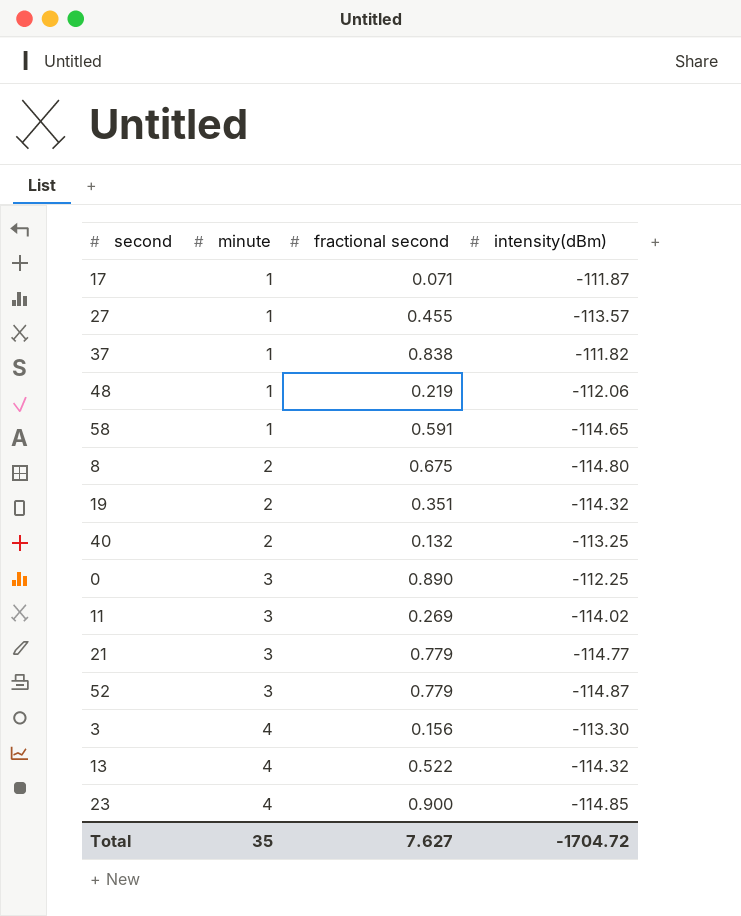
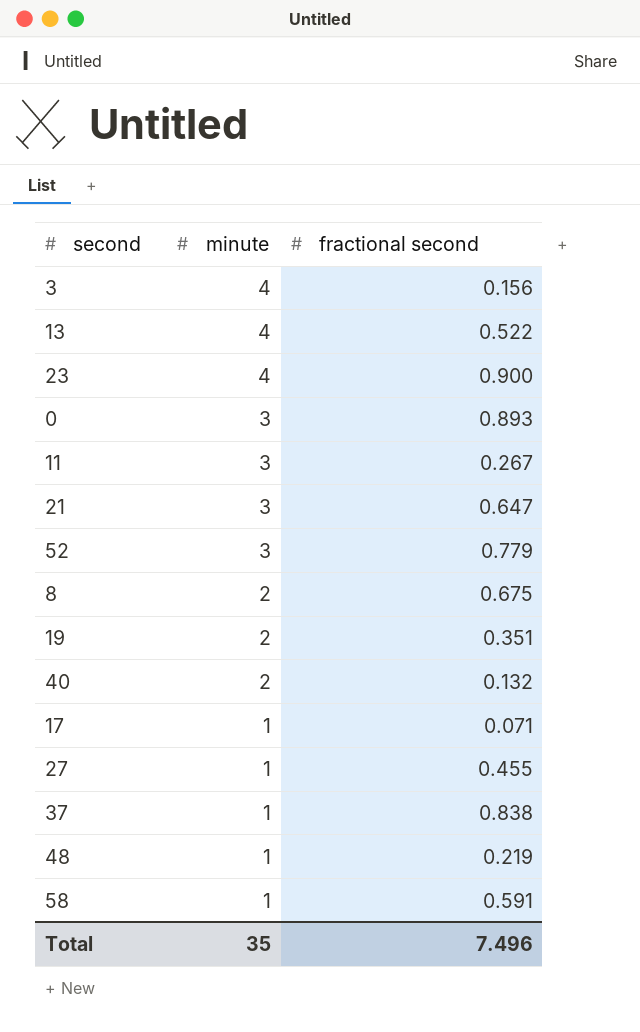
row order: minute ascending -> minute descending
column intensity(dBm) | position: 4 -> none
0 | fractional second: 0.890 -> 0.893
11 | fractional second: 0.269 -> 0.267
21 | fractional second: 0.779 -> 0.647
Total | fractional second: 7.627 -> 7.496

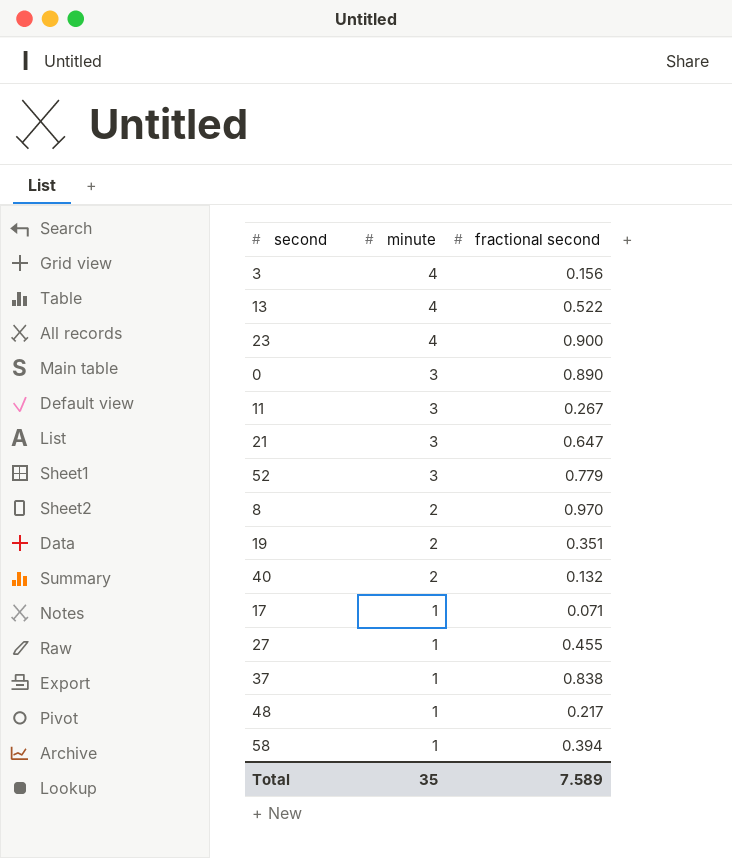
0 | fractional second: 0.893 -> 0.890
8 | fractional second: 0.675 -> 0.970
48 | fractional second: 0.219 -> 0.217
58 | fractional second: 0.591 -> 0.394
Total | fractional second: 7.496 -> 7.589

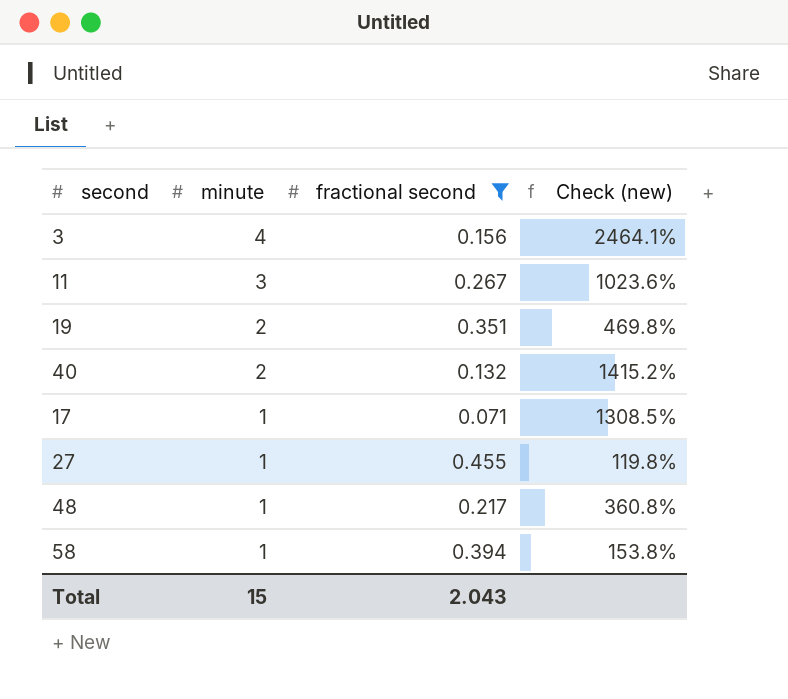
filter: none -> fractional second <= 0.455
column Check (new) | formula: none -> ([minute] - [fractional second]) / [fractional second]
Total | minute: 35 -> 15
Total | fractional second: 7.589 -> 2.043

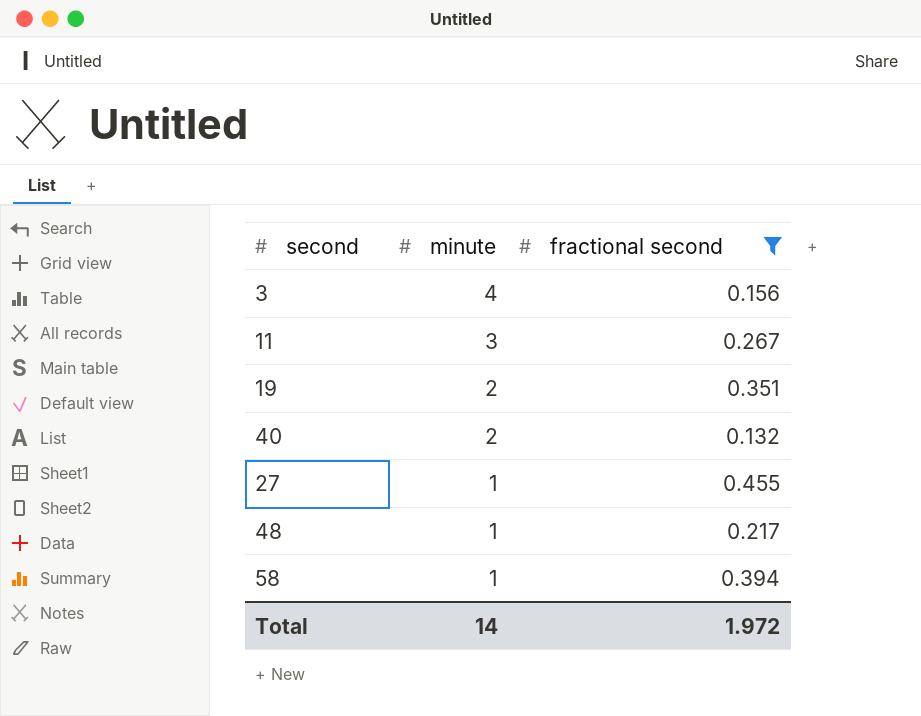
column Check (new) | formula: ([minute] - [fractional second]) / [fractional second] -> none
row 17: 1 | 0.071 | 1308.5% -> none
Total | minute: 15 -> 14
Total | fractional second: 2.043 -> 1.972

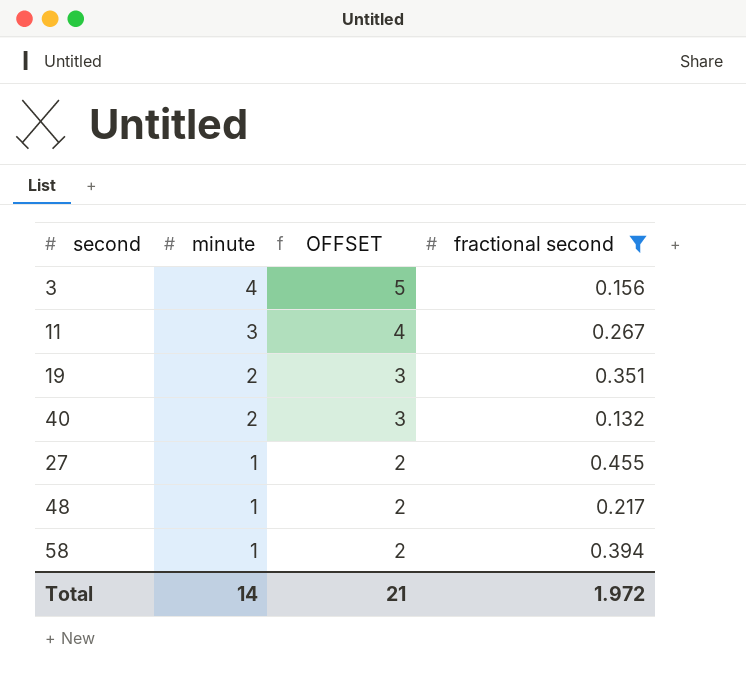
column OFFSET | formula: none -> [minute] + 1

